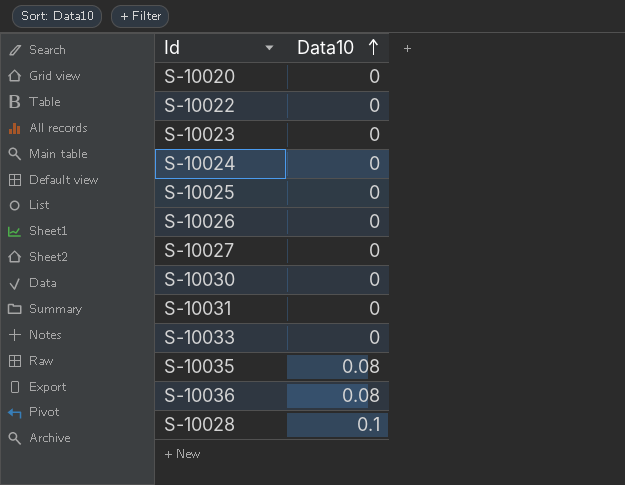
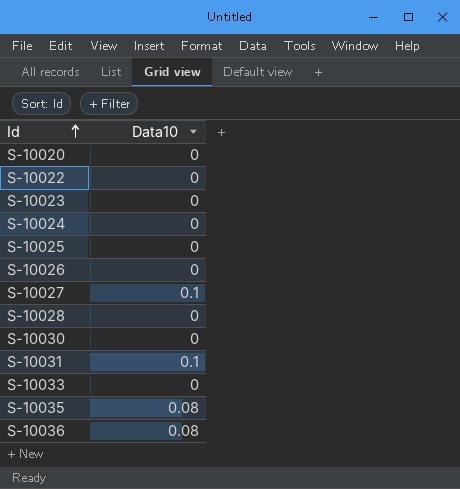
row order: Data10 ascending -> Id ascending
S-10027 | Data10: 0 -> 0.1
S-10028 | Data10: 0.1 -> 0
S-10031 | Data10: 0 -> 0.1

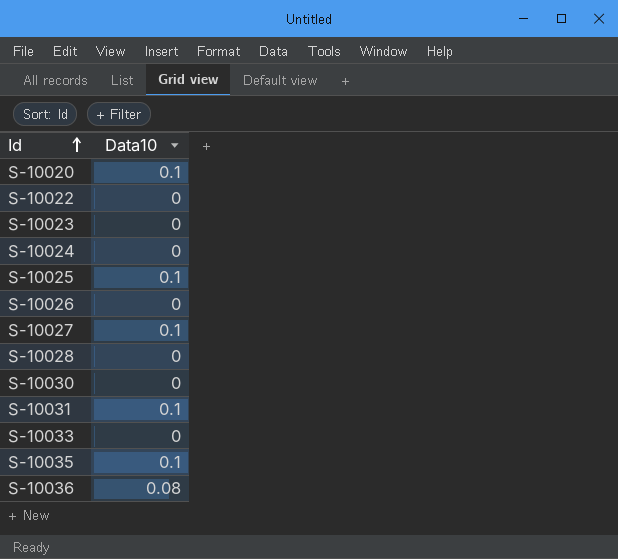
S-10020 | Data10: 0 -> 0.1
S-10025 | Data10: 0 -> 0.1
S-10035 | Data10: 0.08 -> 0.1

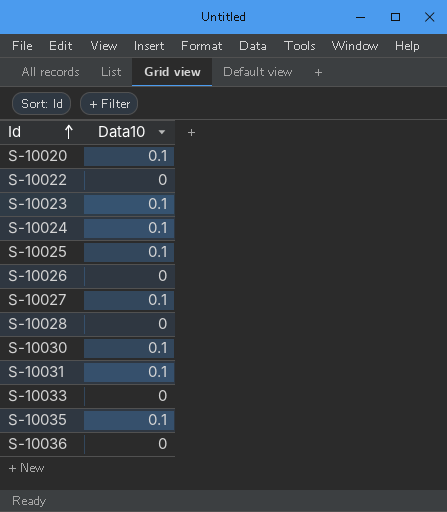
S-10023 | Data10: 0 -> 0.1
S-10024 | Data10: 0 -> 0.1
S-10030 | Data10: 0 -> 0.1
S-10036 | Data10: 0.08 -> 0

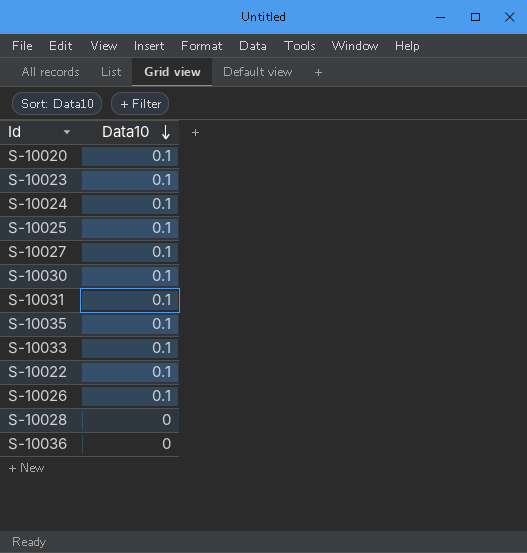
row order: Id ascending -> Data10 descending
S-10033 | Data10: 0 -> 0.1
S-10022 | Data10: 0 -> 0.1
S-10026 | Data10: 0 -> 0.1

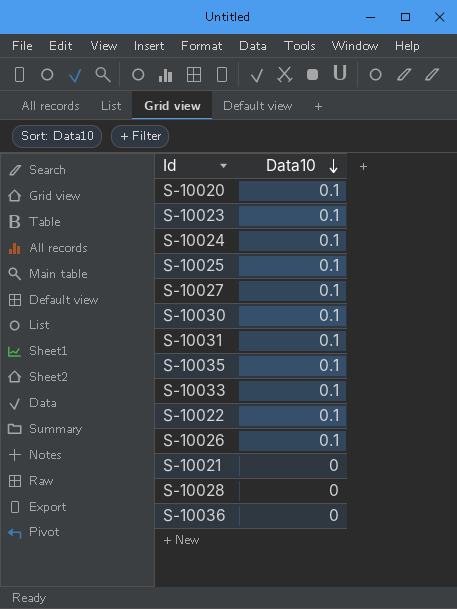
row S-10021: none -> 0

